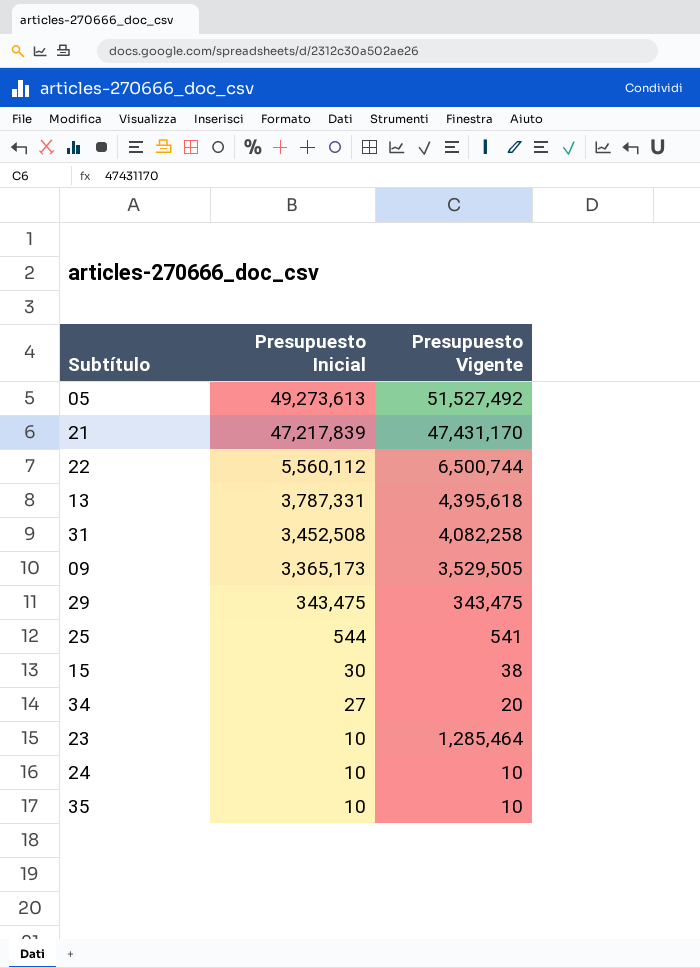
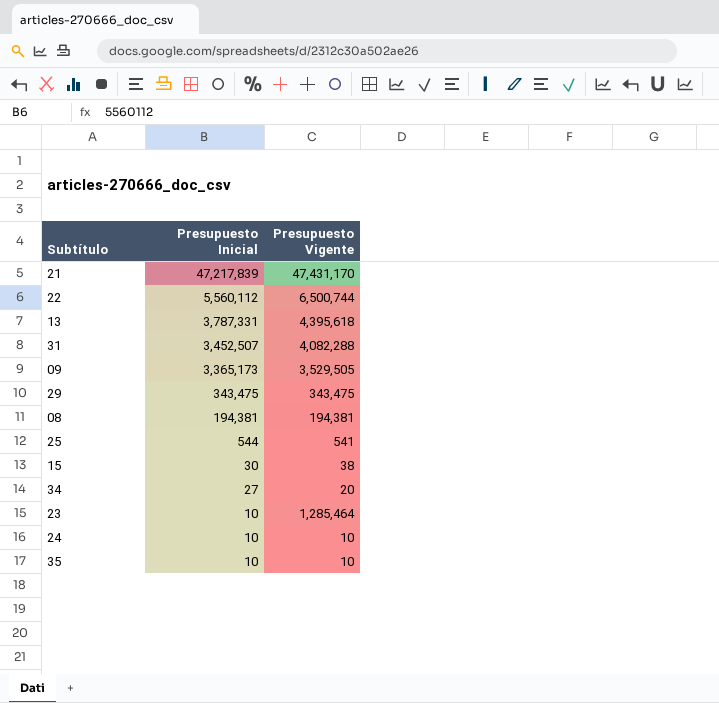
row 05: 49,273,613 | 51,527,492 -> none
31 | Presupuesto Inicial: 3,452,508 -> 3,452,507
31 | Presupuesto Vigente: 4,082,258 -> 4,082,288
row 08: none -> 194,381 | 194,381

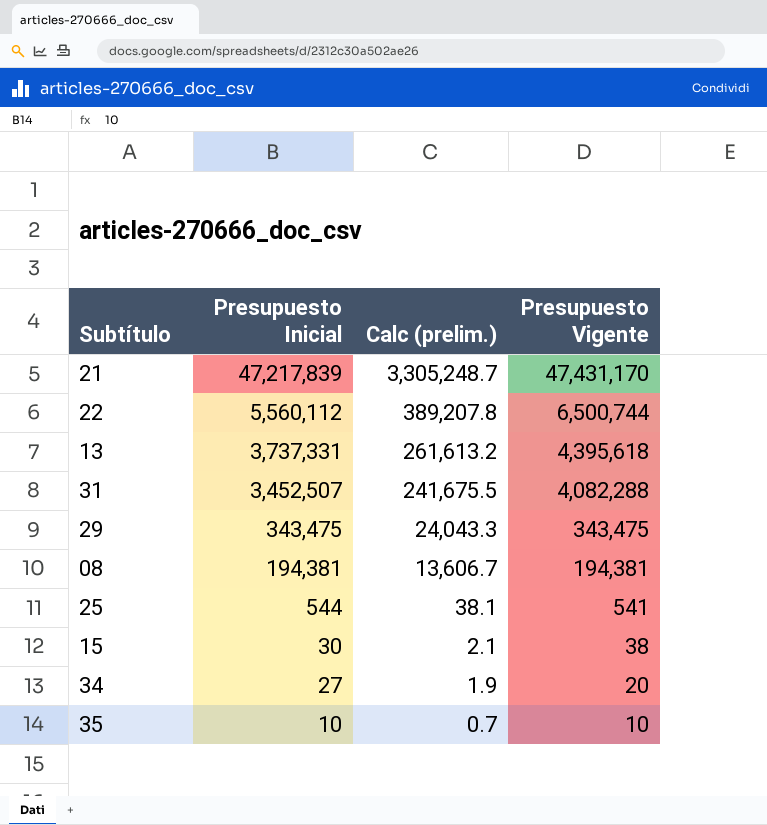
column Calc (prelim.) | formula: none -> [Presupuesto Inicial] * 0.07
row 09: 3,365,173 | 3,529,505 -> none
row 23: 10 | 1,285,464 -> none
row 24: 10 | 10 -> none
13 | Presupuesto Inicial: 3,787,331 -> 3,737,331

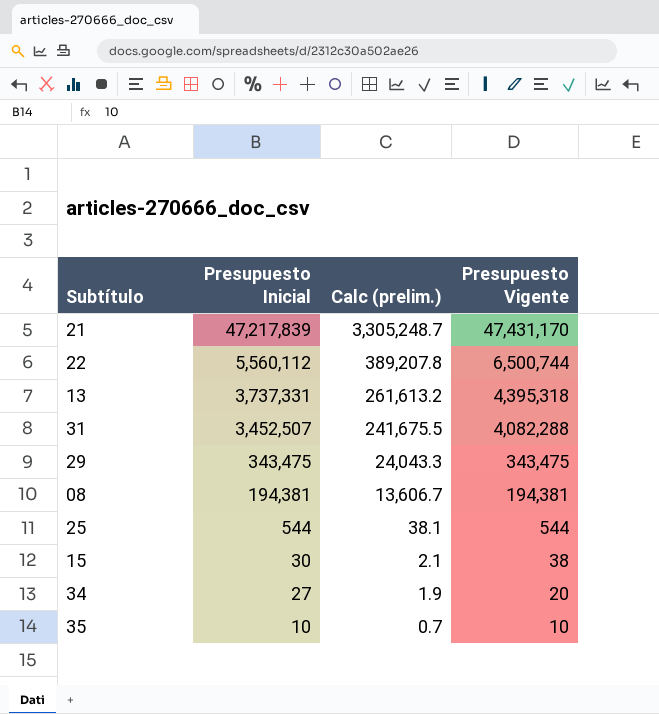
13 | Presupuesto Vigente: 4,395,618 -> 4,395,318
25 | Presupuesto Vigente: 541 -> 544

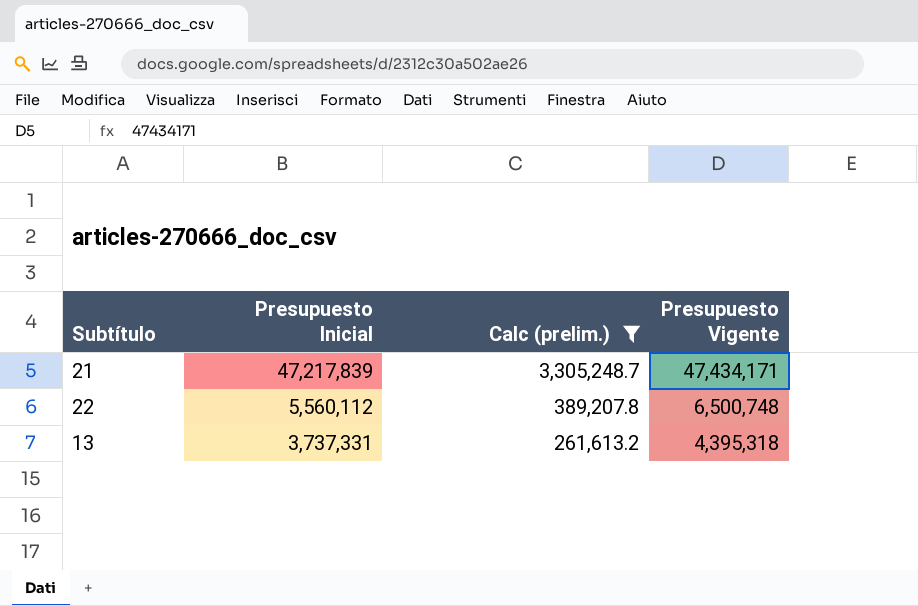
filter: none -> Calc (prelim.) >= 261,613.2
21 | Presupuesto Vigente: 47,431,170 -> 47,434,171
22 | Presupuesto Vigente: 6,500,744 -> 6,500,748

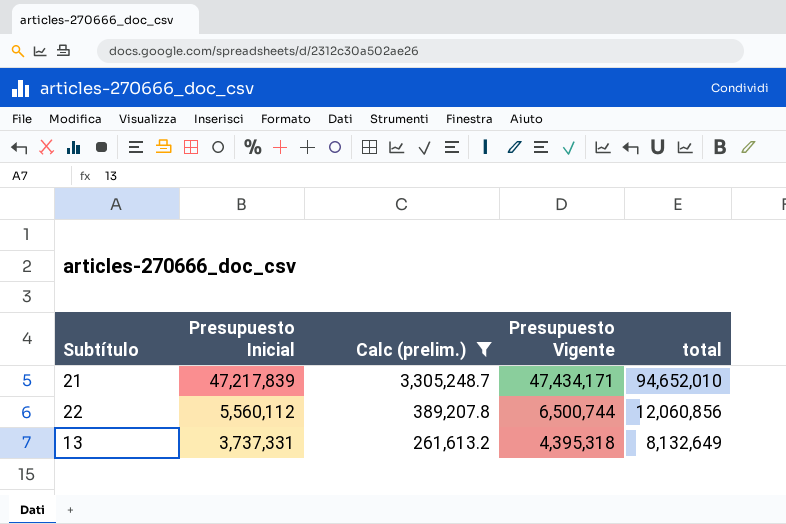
column total | formula: none -> [Presupuesto Inicial] + [Presupuesto Vigente]
22 | Presupuesto Vigente: 6,500,748 -> 6,500,744

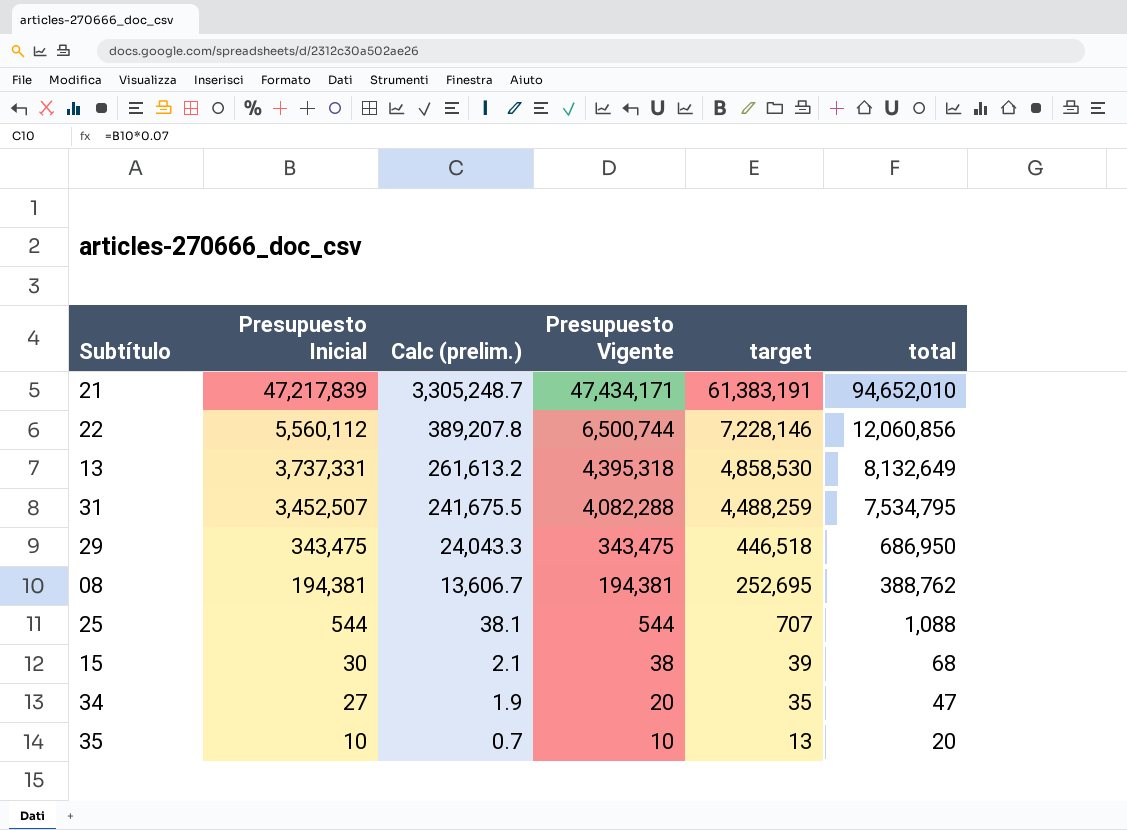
filter: Calc (prelim.) >= 261,613.2 -> none
column target | formula: none -> [Presupuesto Inicial] * 1.3

